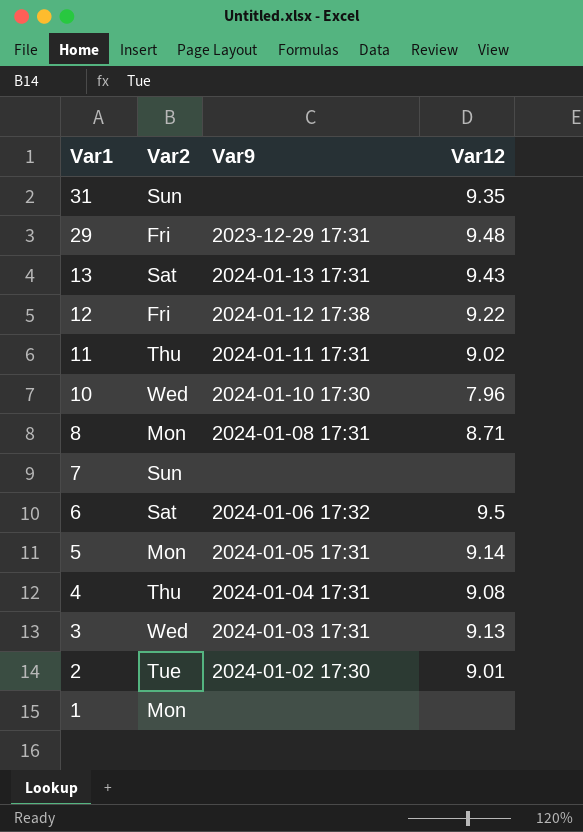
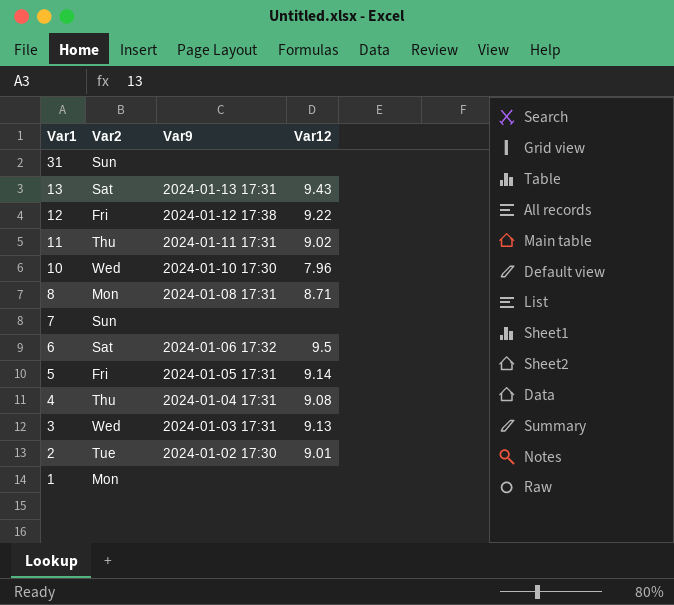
row 29: Fri | 2023-12-29 17:31 | 9.48 -> none
31 | Var12: 9.35 -> none
5 | Var2: Mon -> Fri

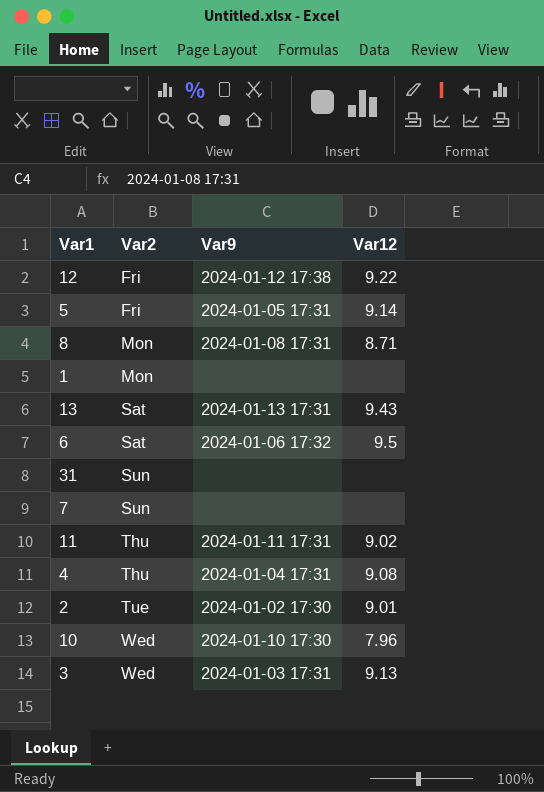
row order: Var1 descending -> Var2 ascending

